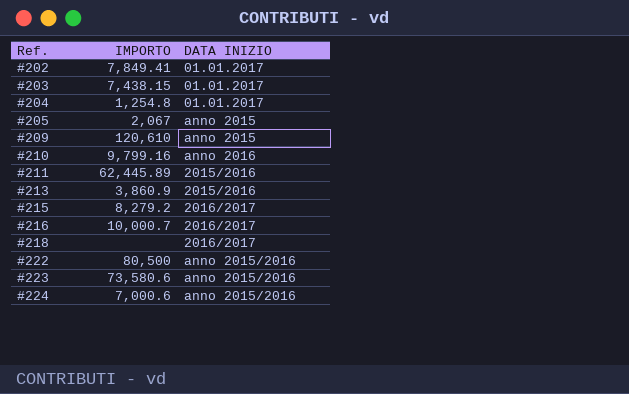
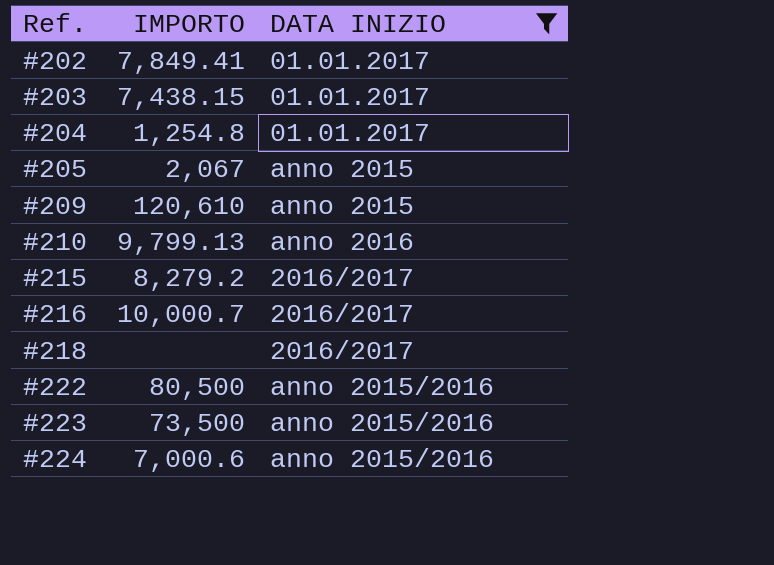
filter: none -> DATA INIZIO != 2015/2016
#210 | IMPORTO: 9,799.16 -> 9,799.13
#223 | IMPORTO: 73,580.6 -> 73,500

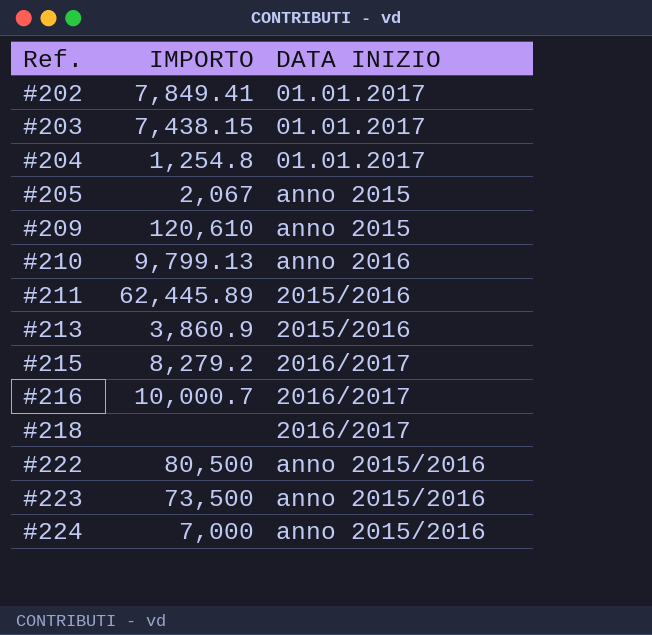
filter: DATA INIZIO != 2015/2016 -> none
#224 | IMPORTO: 7,000.6 -> 7,000

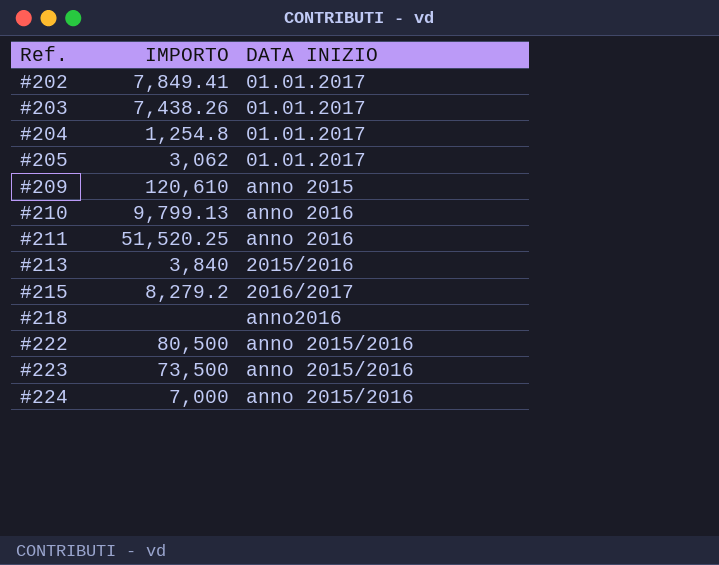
row #216: 10,000.7 | 2016/2017 -> none
#203 | IMPORTO: 7,438.15 -> 7,438.26
#205 | IMPORTO: 2,067 -> 3,062
#205 | DATA INIZIO: anno 2015 -> 01.01.2017
#211 | IMPORTO: 62,445.89 -> 51,520.25
#211 | DATA INIZIO: 2015/2016 -> anno 2016
#213 | IMPORTO: 3,860.9 -> 3,840
#218 | DATA INIZIO: 2016/2017 -> anno2016

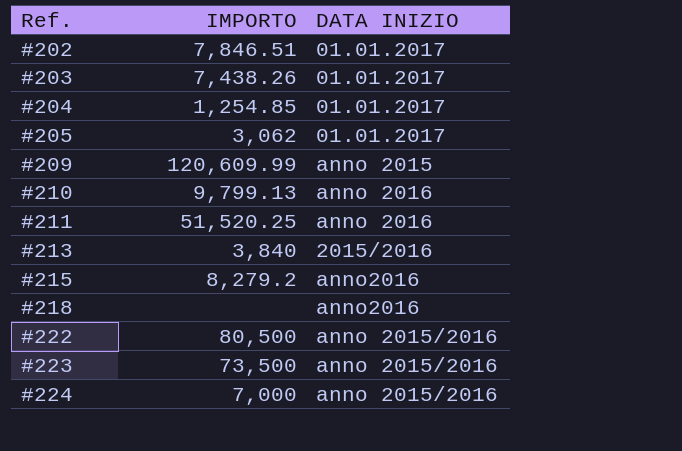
#202 | IMPORTO: 7,849.41 -> 7,846.51
#204 | IMPORTO: 1,254.8 -> 1,254.85
#209 | IMPORTO: 120,610 -> 120,609.99
#215 | DATA INIZIO: 2016/2017 -> anno2016

